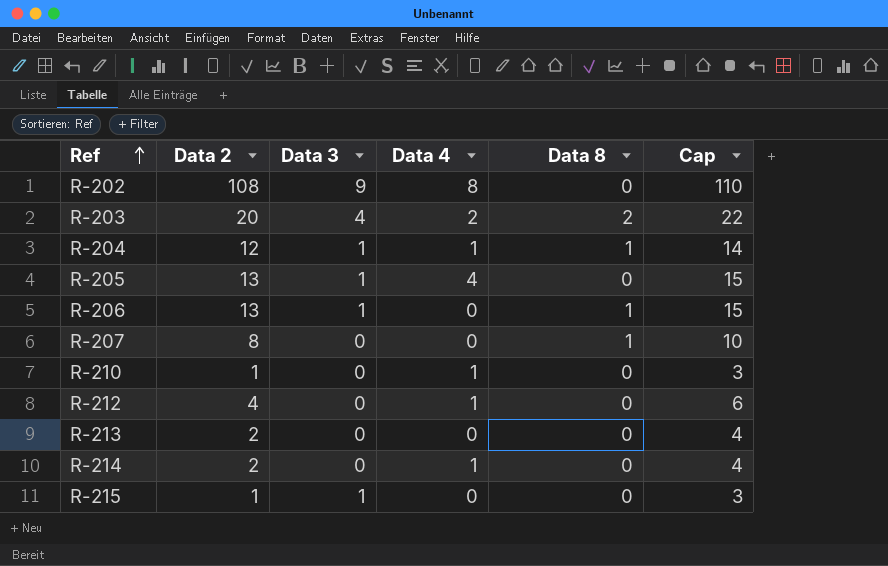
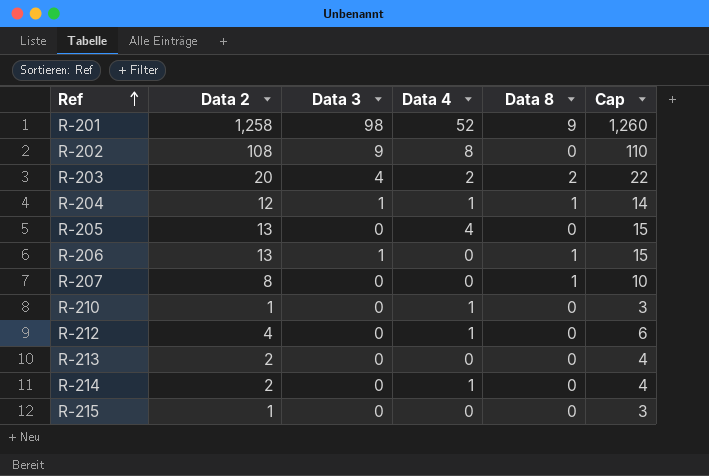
row R-201: none -> 1,258 | 98 | 52 | 9 | 1,260
R-205 | Data 3: 1 -> 0
R-215 | Data 3: 1 -> 0

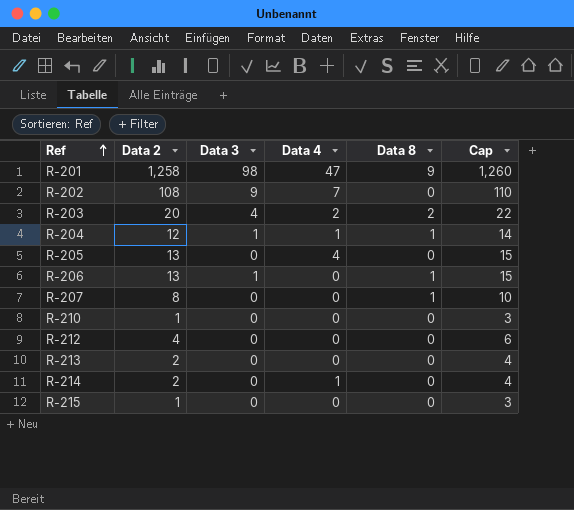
R-201 | Data 4: 52 -> 47
R-202 | Data 4: 8 -> 7
R-210 | Data 4: 1 -> 0
R-212 | Data 4: 1 -> 0

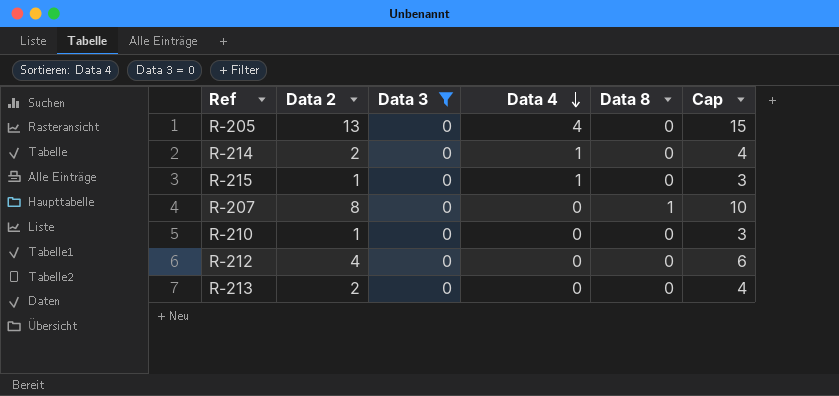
filter: none -> Data 3 = 0
row order: Ref ascending -> Data 4 descending
R-215 | Data 4: 0 -> 1

